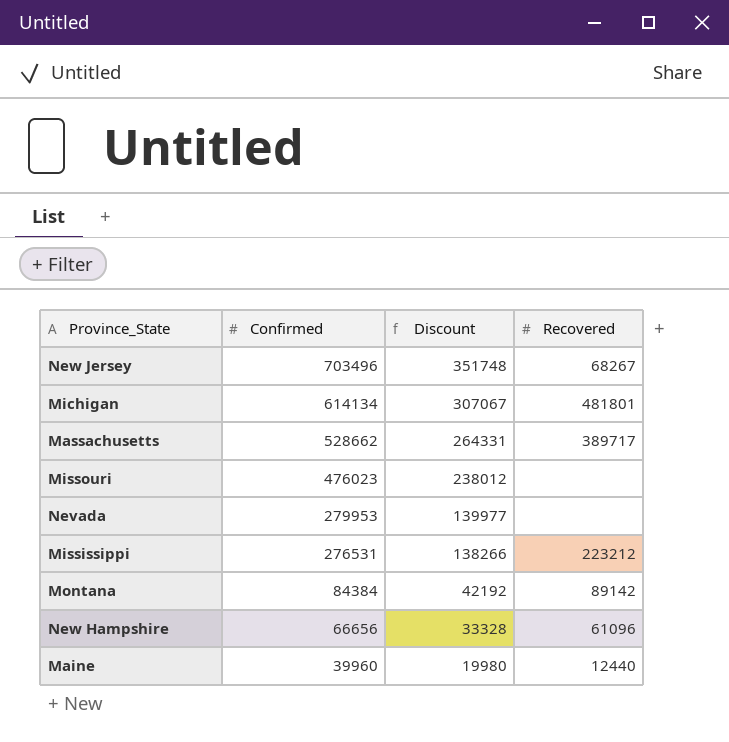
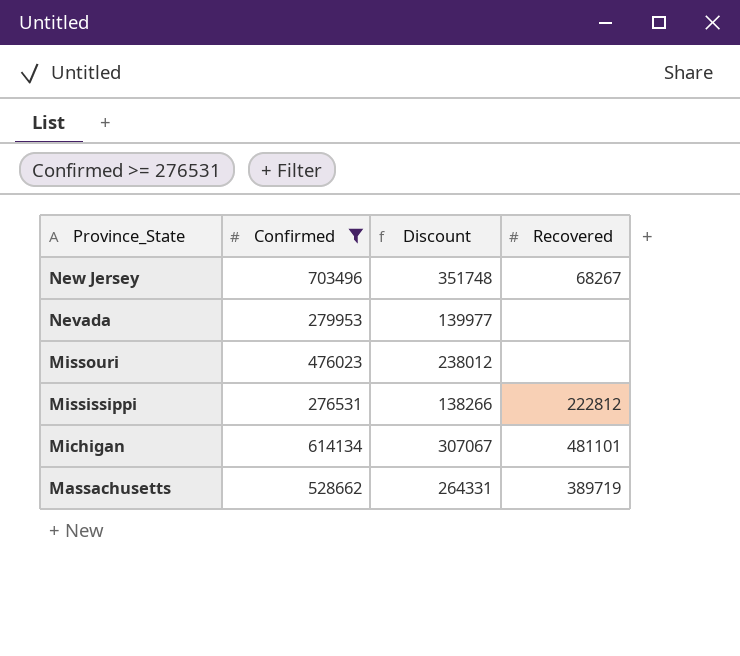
filter: none -> Confirmed >= 276531
row order: Confirmed descending -> Province_State descending
Mississippi | Recovered: 223212 -> 222812
Michigan | Recovered: 481801 -> 481101
Massachusetts | Recovered: 389717 -> 389719

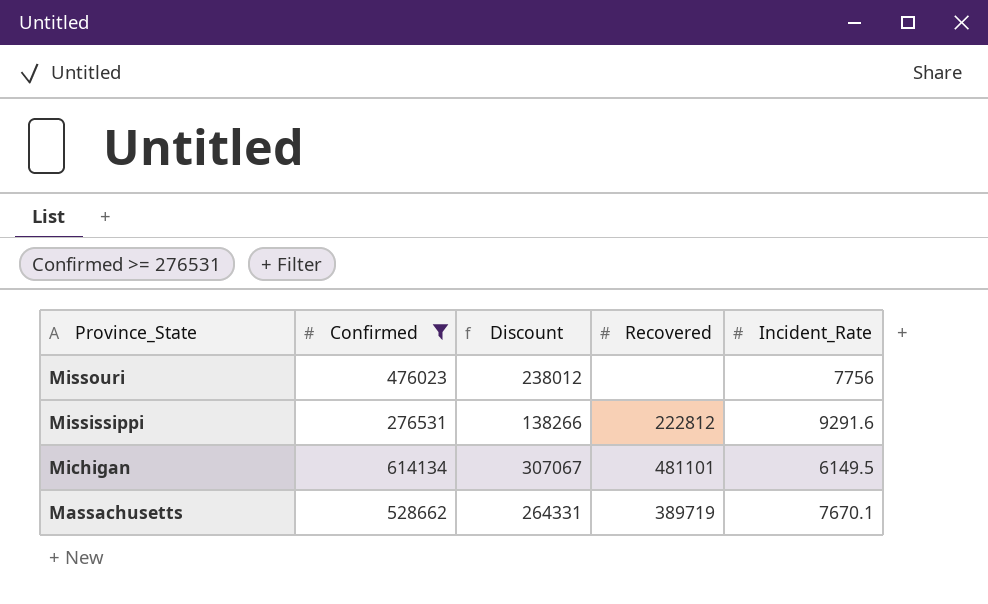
column Incident_Rate | position: none -> 5
row New Jersey: 703496 | 351748 | 68267 -> none
row Nevada: 279953 | 139977 | none -> none

